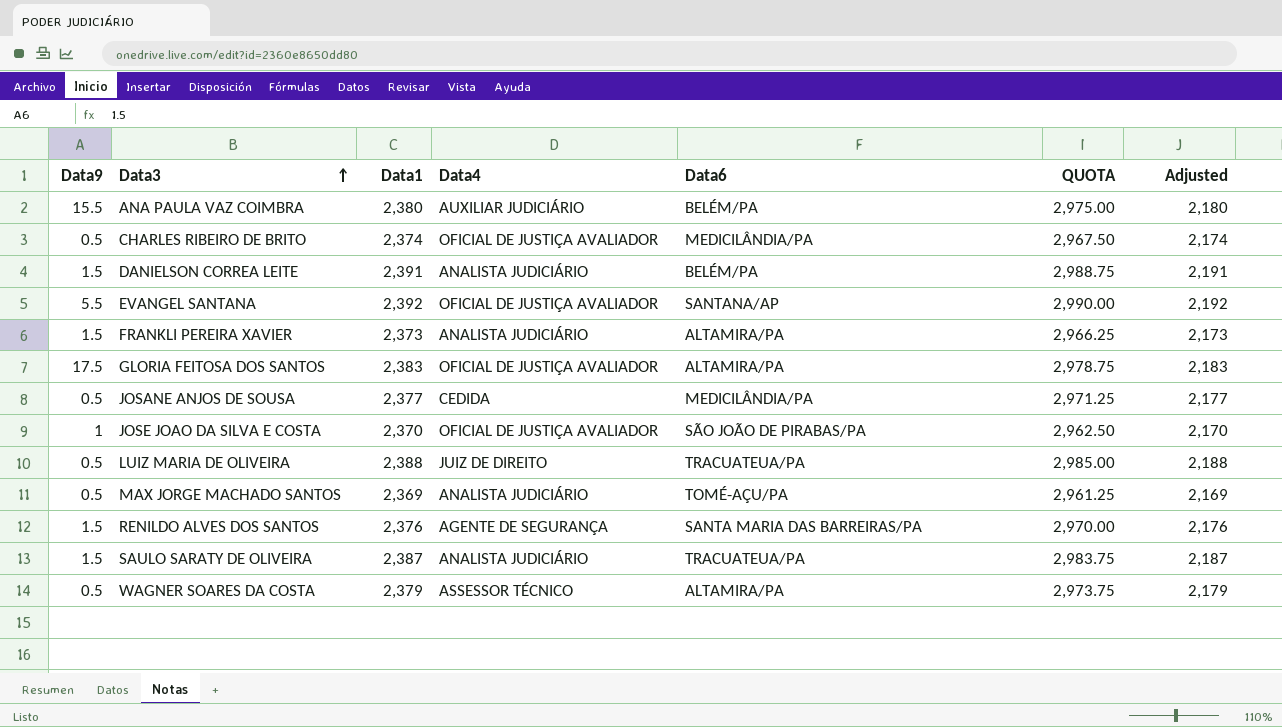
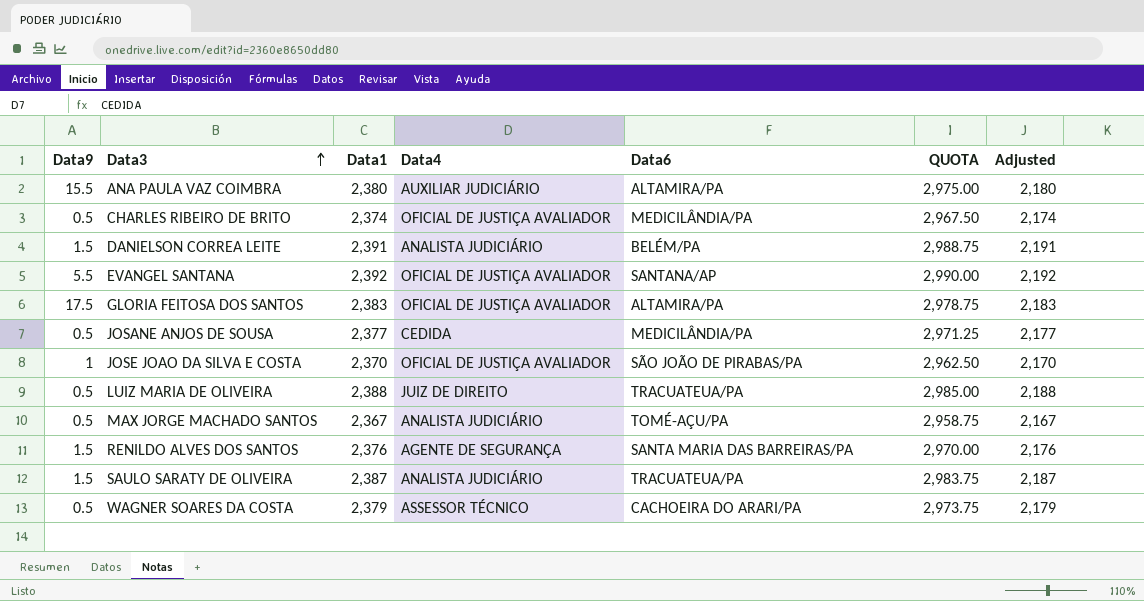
row FRANKLI PEREIRA XAVIER: 1.5 | 2,373 | ANALISTA JUDICIÁRIO | ALTAMIRA/PA | 2,966.25 | 2,173 -> none
ANA PAULA VAZ COIMBRA | Data6: BELÉM/PA -> ALTAMIRA/PA
MAX JORGE MACHADO SANTOS | Data1: 2,369 -> 2,367
MAX JORGE MACHADO SANTOS | QUOTA: 2,961.25 -> 2,958.75
MAX JORGE MACHADO SANTOS | Adjusted: 2,169 -> 2,167
WAGNER SOARES DA COSTA | Data6: ALTAMIRA/PA -> CACHOEIRA DO ARARI/PA

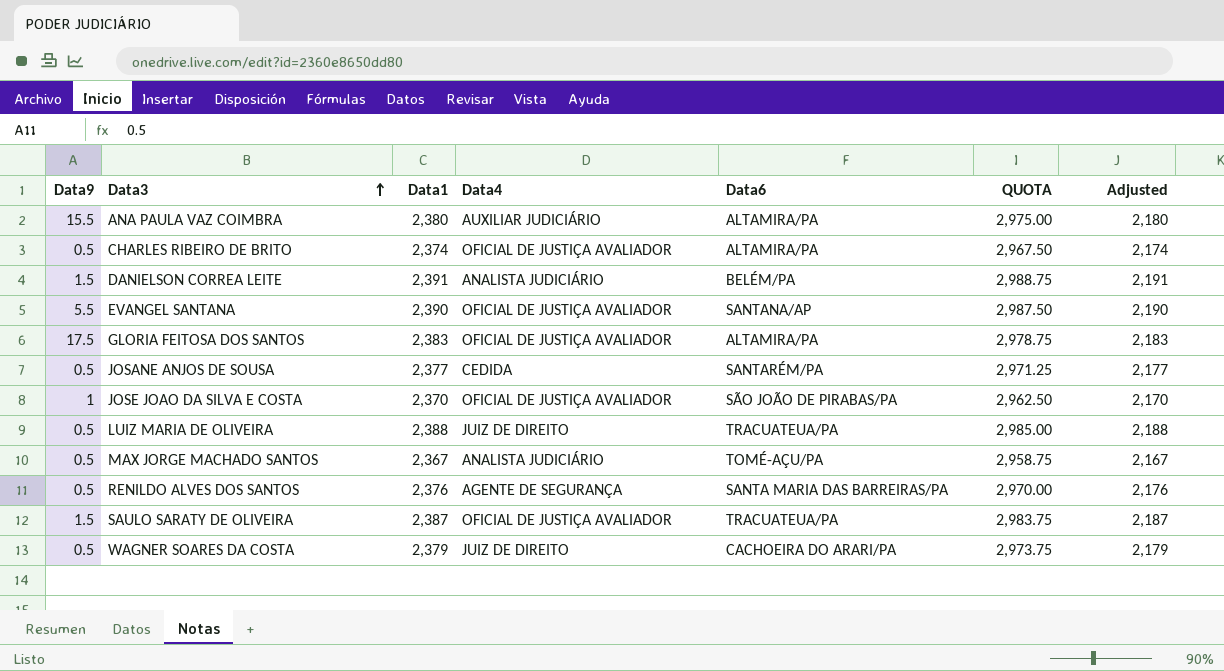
CHARLES RIBEIRO DE BRITO | Data6: MEDICILÂNDIA/PA -> ALTAMIRA/PA
EVANGEL SANTANA | Data1: 2,392 -> 2,390
EVANGEL SANTANA | QUOTA: 2,990.00 -> 2,987.50
EVANGEL SANTANA | Adjusted: 2,192 -> 2,190
JOSANE ANJOS DE SOUSA | Data6: MEDICILÂNDIA/PA -> SANTARÉM/PA
RENILDO ALVES DOS SANTOS | Data9: 1.5 -> 0.5
SAULO SARATY DE OLIVEIRA | Data4: ANALISTA JUDICIÁRIO -> OFICIAL DE JUSTIÇA AVALIADOR
WAGNER SOARES DA COSTA | Data4: ASSESSOR TÉCNICO -> JUIZ DE DIREITO

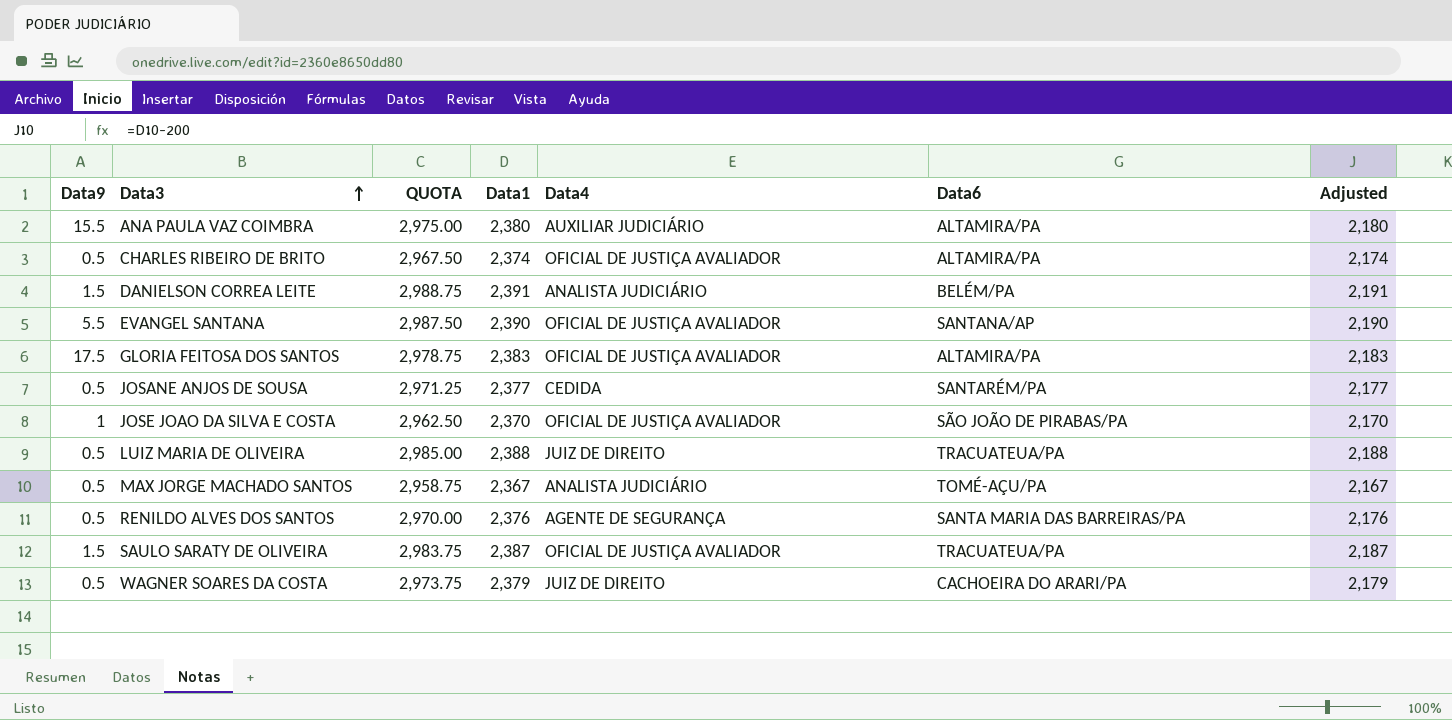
column QUOTA | position: 6 -> 3

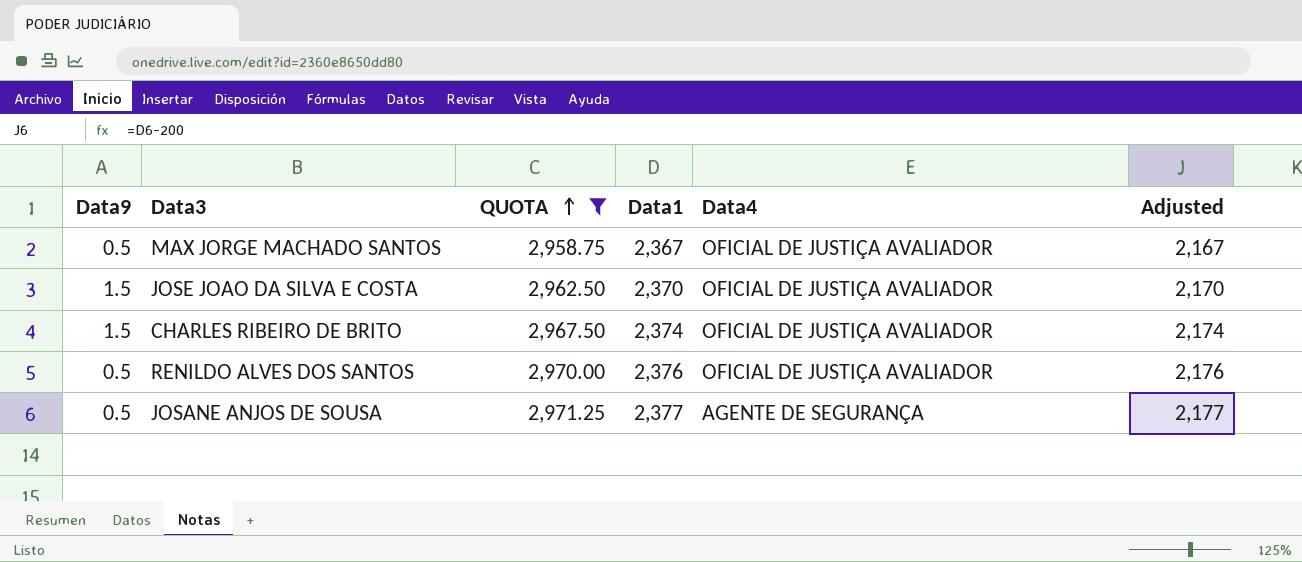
filter: none -> QUOTA <= 2,971.25
row order: Data3 ascending -> QUOTA ascending
column Data6 | position: 6 -> none
MAX JORGE MACHADO SANTOS | Data4: ANALISTA JUDICIÁRIO -> OFICIAL DE JUSTIÇA AVALIADOR
JOSE JOAO DA SILVA E COSTA | Data9: 1 -> 1.5
CHARLES RIBEIRO DE BRITO | Data9: 0.5 -> 1.5
RENILDO ALVES DOS SANTOS | Data4: AGENTE DE SEGURANÇA -> OFICIAL DE JUSTIÇA AVALIADOR
JOSANE ANJOS DE SOUSA | Data4: CEDIDA -> AGENTE DE SEGURANÇA

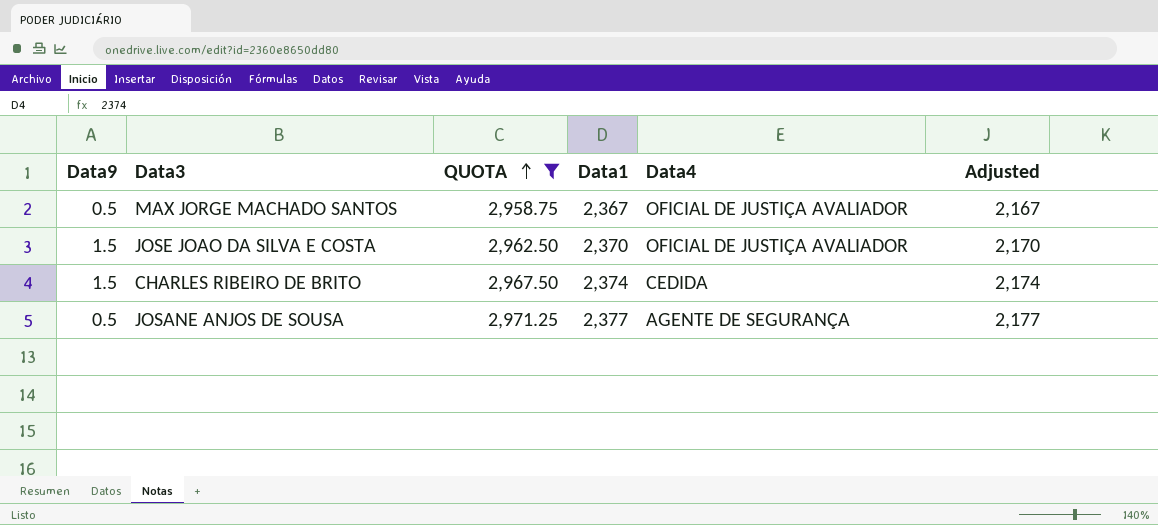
row RENILDO ALVES DOS SANTOS: 0.5 | 2,970.00 | 2,376 | OFICIAL DE JUSTIÇA AVALIADOR | 2,176 -> none
CHARLES RIBEIRO DE BRITO | Data4: OFICIAL DE JUSTIÇA AVALIADOR -> CEDIDA

